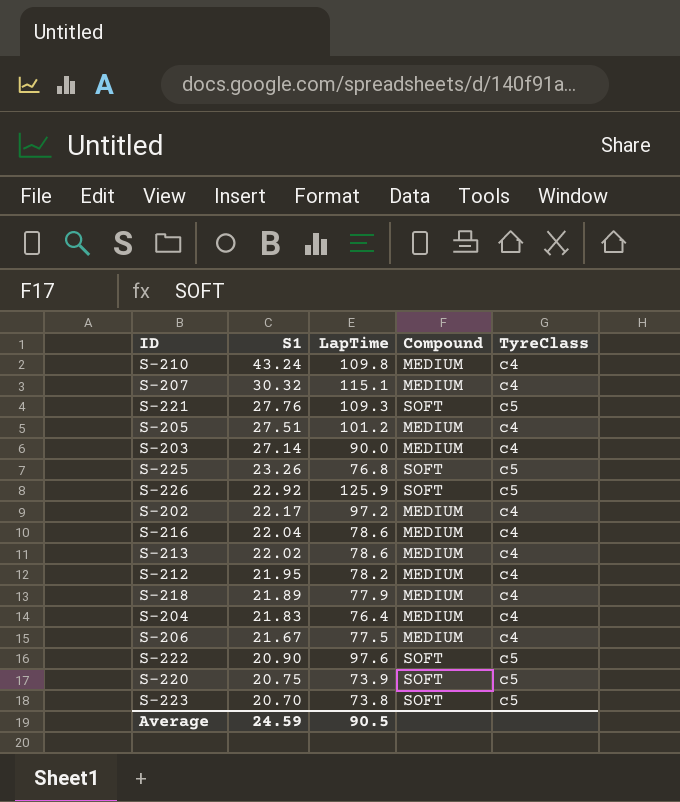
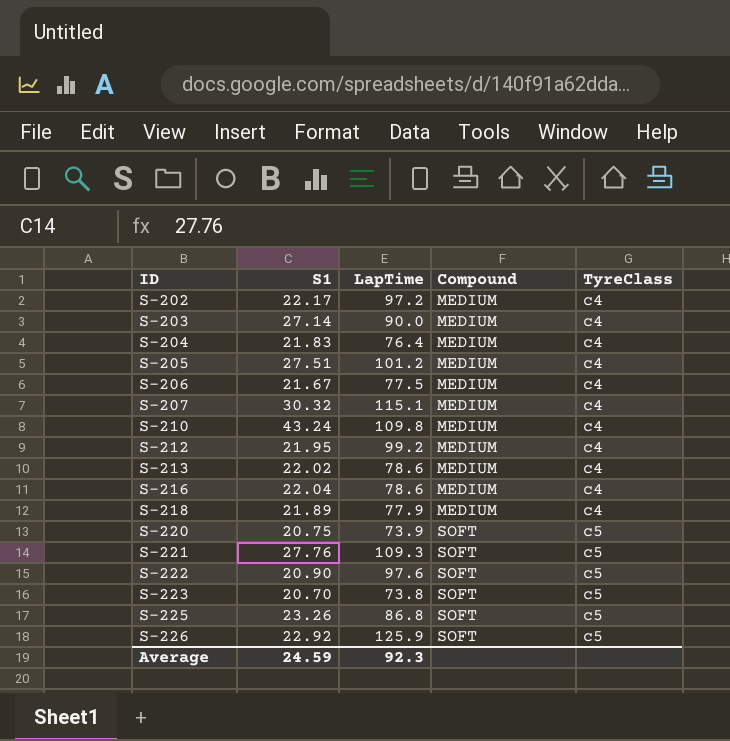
row order: S1 descending -> ID ascending
S-212 | LapTime: 78.2 -> 99.2
S-225 | LapTime: 76.8 -> 86.8
Average | LapTime: 90.5 -> 92.3

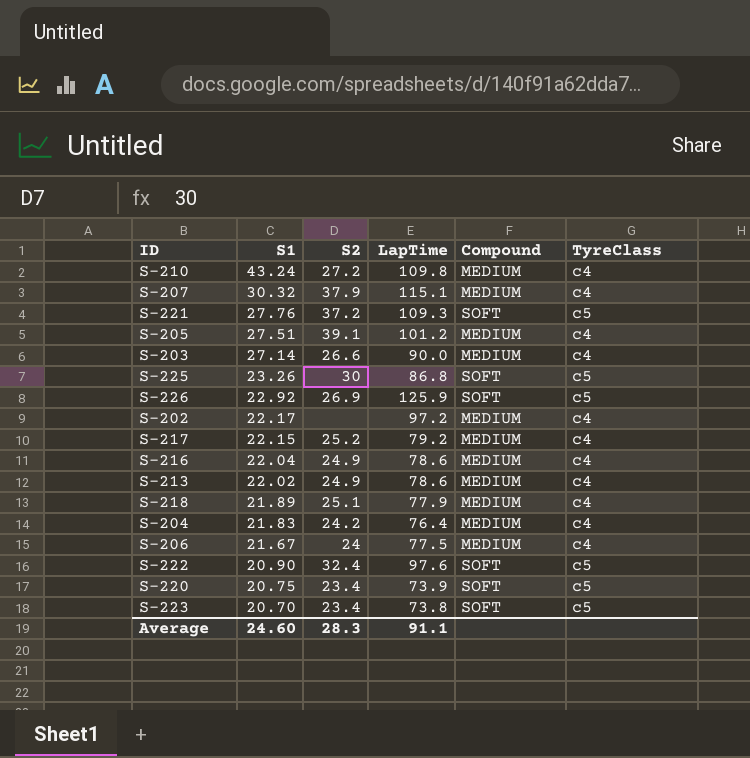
row order: ID ascending -> S1 descending
column S2 | position: none -> 3
row S-212: 21.95 | 99.2 | MEDIUM | c4 -> none
row S-217: none -> 22.15 | 25.2 | 79.2 | MEDIUM | c4
Average | S1: 24.59 -> 24.60
Average | LapTime: 92.3 -> 91.1

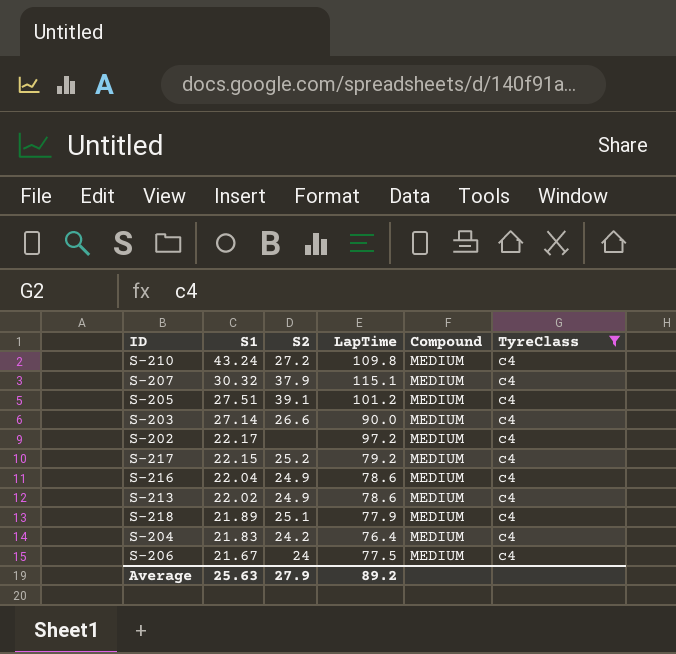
filter: none -> TyreClass = c4
Average | S1: 24.60 -> 25.63
Average | S2: 28.3 -> 27.9
Average | LapTime: 91.1 -> 89.2

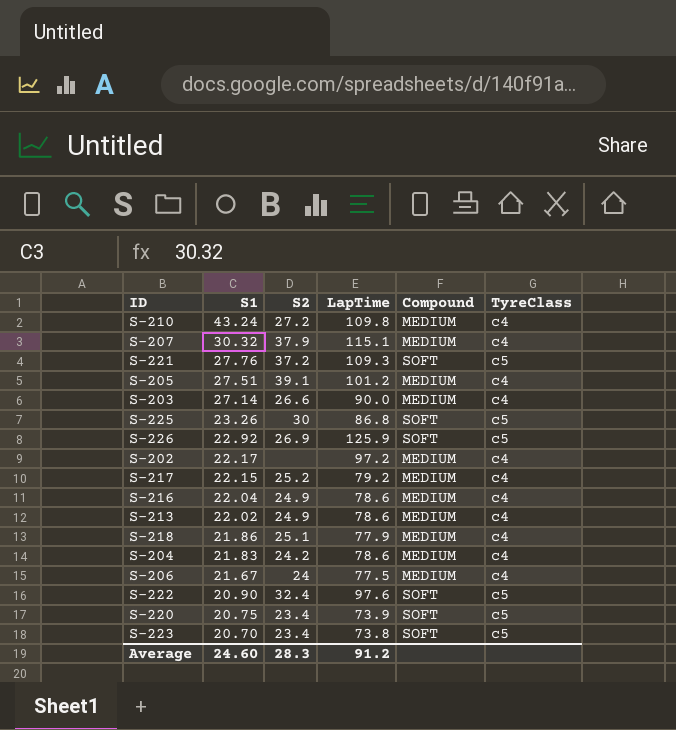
filter: TyreClass = c4 -> none
S-218 | S1: 21.89 -> 21.86
S-204 | LapTime: 76.4 -> 78.6
Average | S1: 25.63 -> 24.60
Average | S2: 27.9 -> 28.3
Average | LapTime: 89.2 -> 91.2

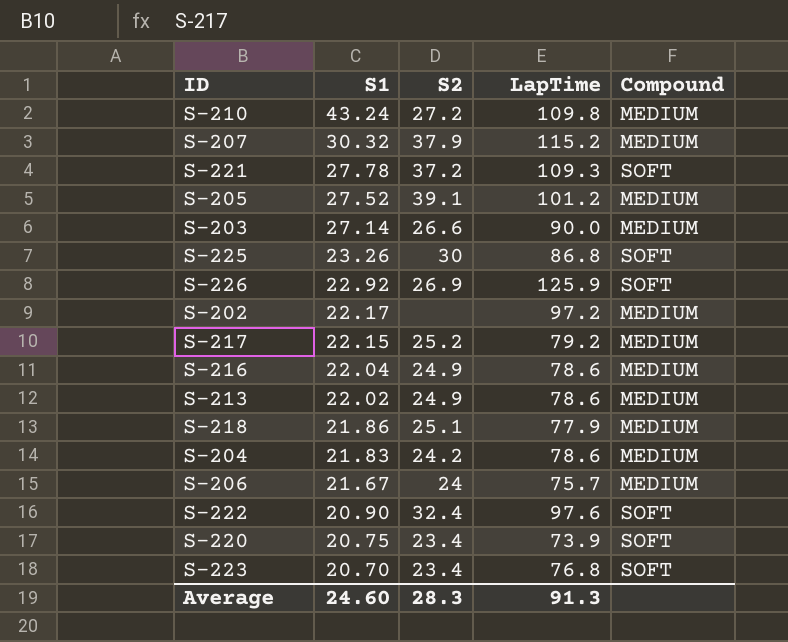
column TyreClass | position: 6 -> none
S-207 | LapTime: 115.1 -> 115.2
S-221 | S1: 27.76 -> 27.78
S-205 | S1: 27.51 -> 27.52
S-206 | LapTime: 77.5 -> 75.7
S-223 | LapTime: 73.8 -> 76.8
Average | LapTime: 91.2 -> 91.3

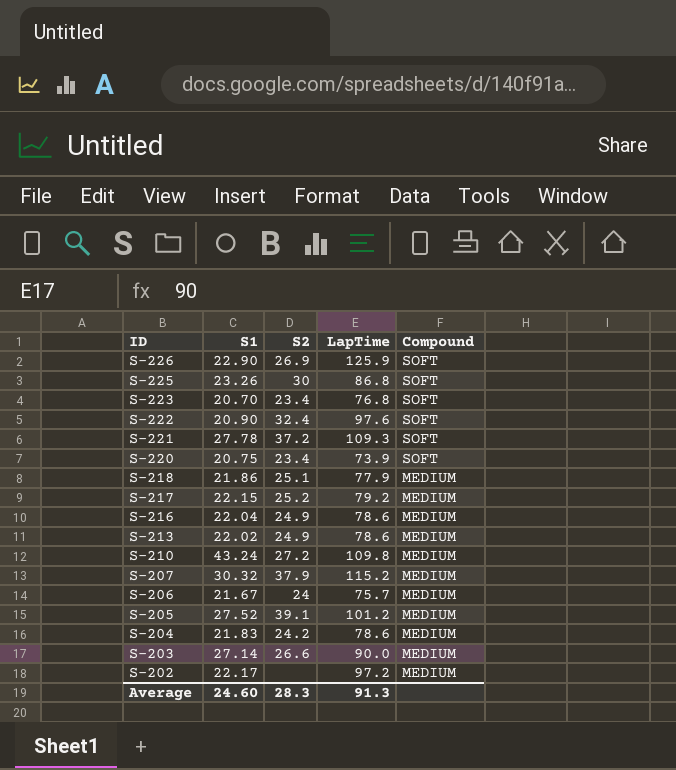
row order: S1 descending -> ID descending
S-226 | S1: 22.92 -> 22.90

